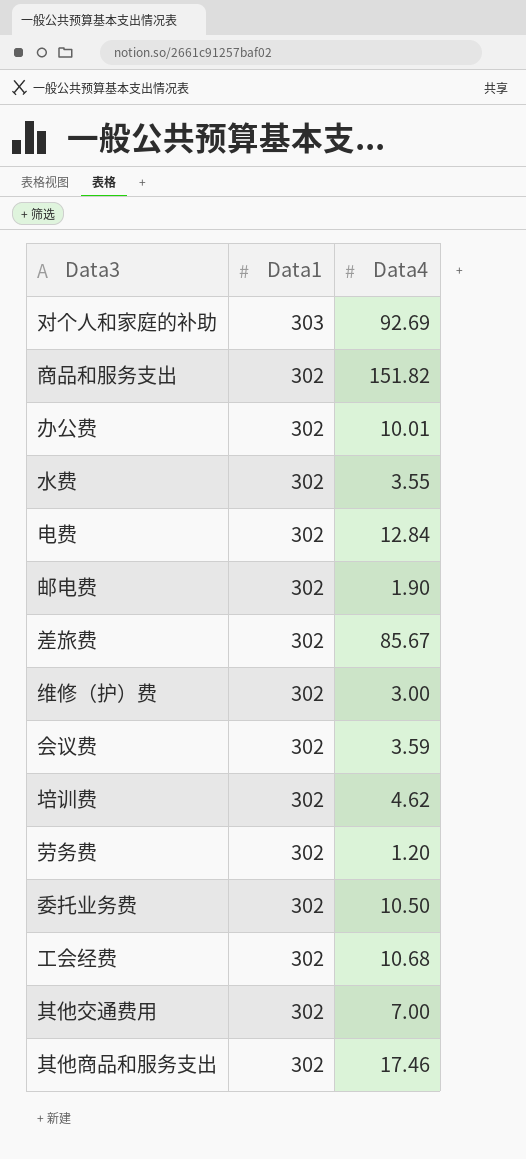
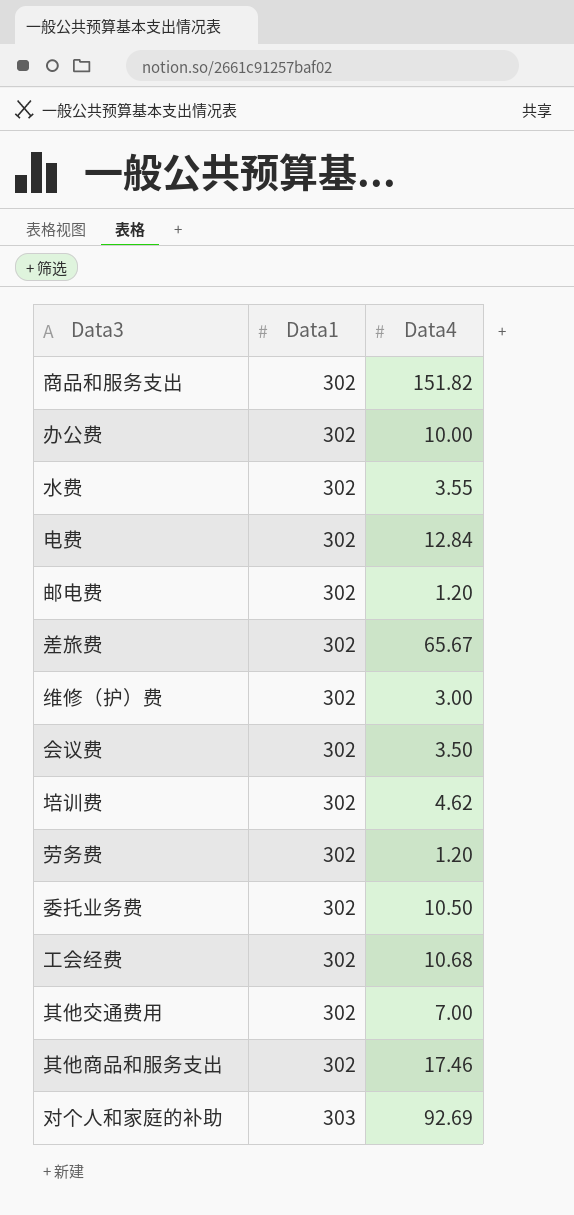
row order: Data1 descending -> Data1 ascending
办公费 | Data4: 10.01 -> 10.00
邮电费 | Data4: 1.90 -> 1.20
差旅费 | Data4: 85.67 -> 65.67
会议费 | Data4: 3.59 -> 3.50

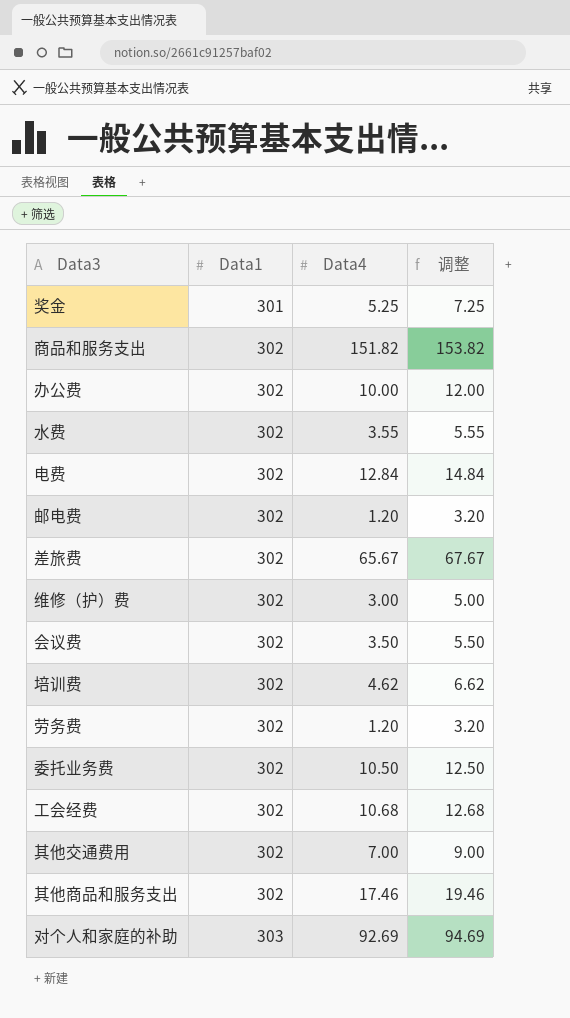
column 调整 | formula: none -> [Data4] + 2
row 奖金: none -> 301 | 5.25 | 7.25

